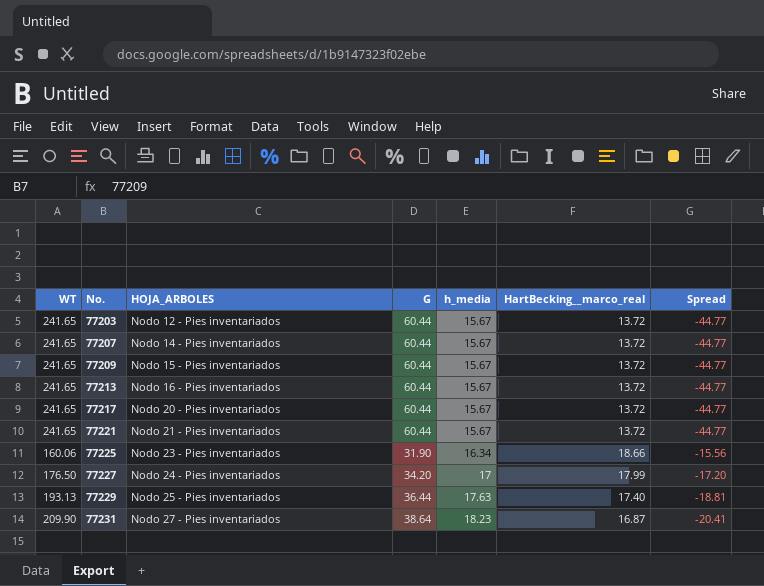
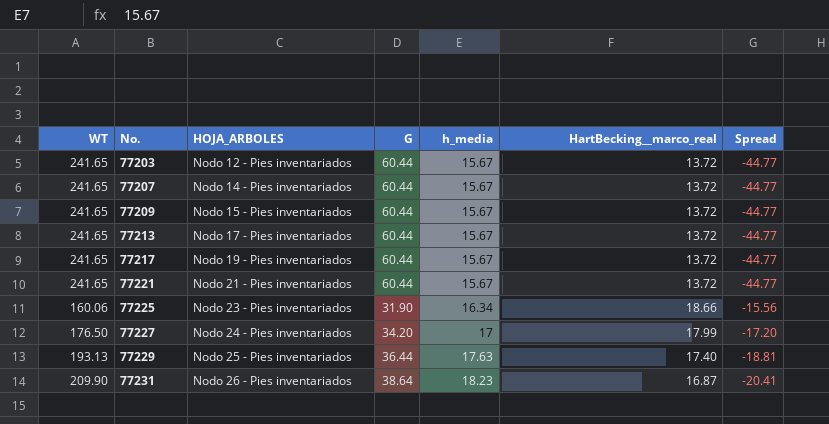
77213 | HOJA_ARBOLES: Nodo 16 - Pies inventariados -> Nodo 17 - Pies inventariados
77217 | HOJA_ARBOLES: Nodo 20 - Pies inventariados -> Nodo 19 - Pies inventariados
77231 | HOJA_ARBOLES: Nodo 27 - Pies inventariados -> Nodo 26 - Pies inventariados

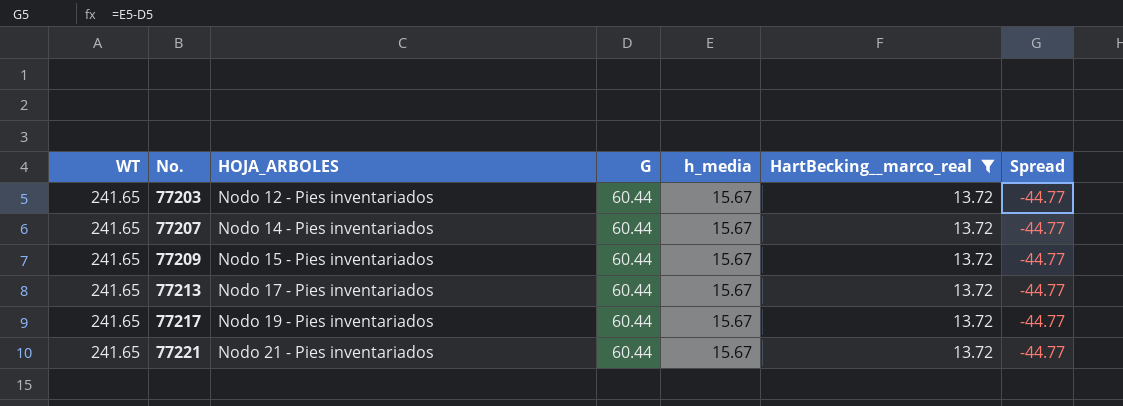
filter: none -> HartBecking__marco_real = 13.72

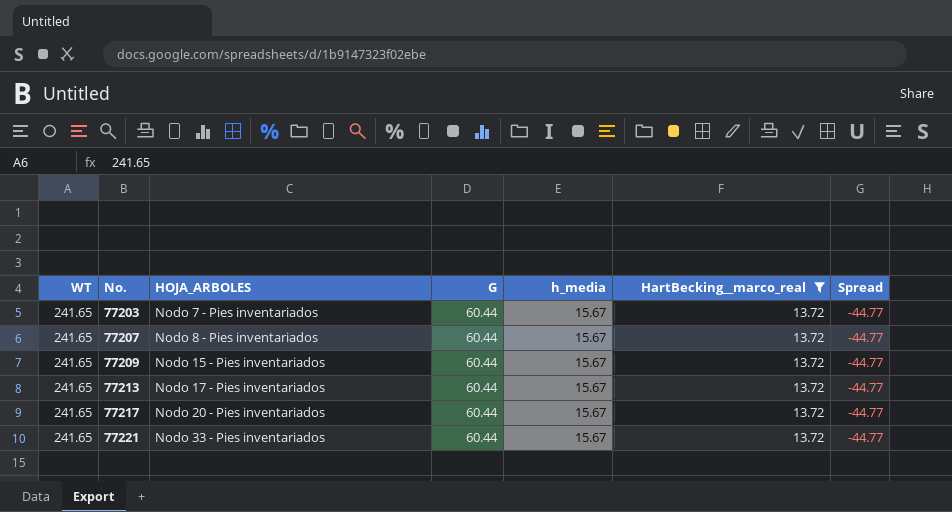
77203 | HOJA_ARBOLES: Nodo 12 - Pies inventariados -> Nodo 7 - Pies inventariados
77207 | HOJA_ARBOLES: Nodo 14 - Pies inventariados -> Nodo 8 - Pies inventariados
77217 | HOJA_ARBOLES: Nodo 19 - Pies inventariados -> Nodo 20 - Pies inventariados
77221 | HOJA_ARBOLES: Nodo 21 - Pies inventariados -> Nodo 33 - Pies inventariados

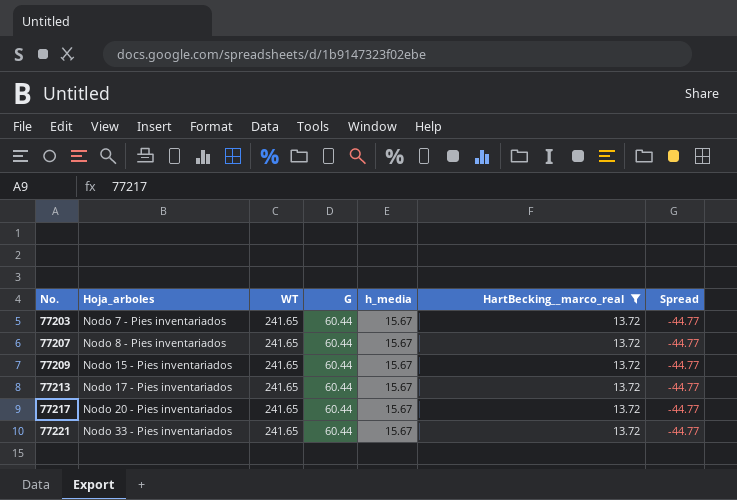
column name: HOJA_ARBOLES -> Hoja_arboles
column WT | position: 1 -> 3

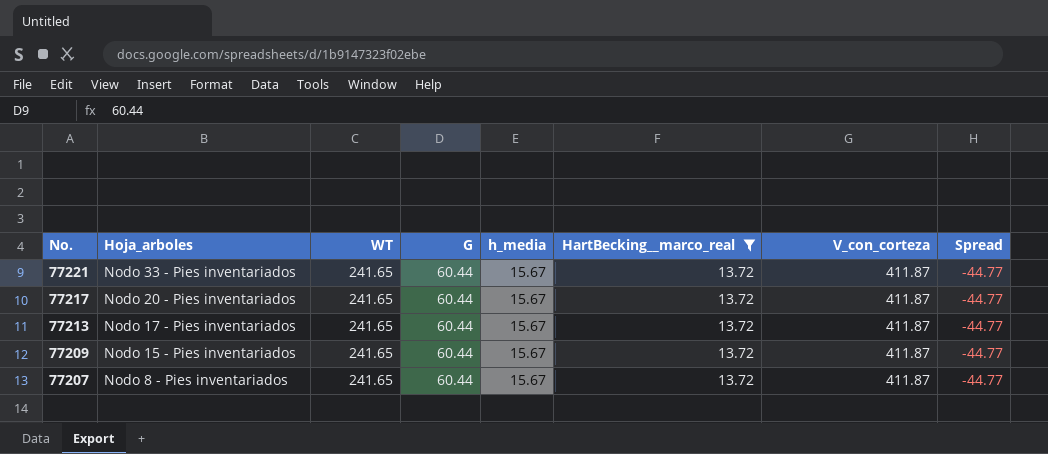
row order: No. ascending -> No. descending
column V_con_corteza | position: none -> 7
row 77203: Nodo 7 - Pies inventariados | 241.65 | 60.44 | 15.67 | 13.72 | -44.77 -> none

